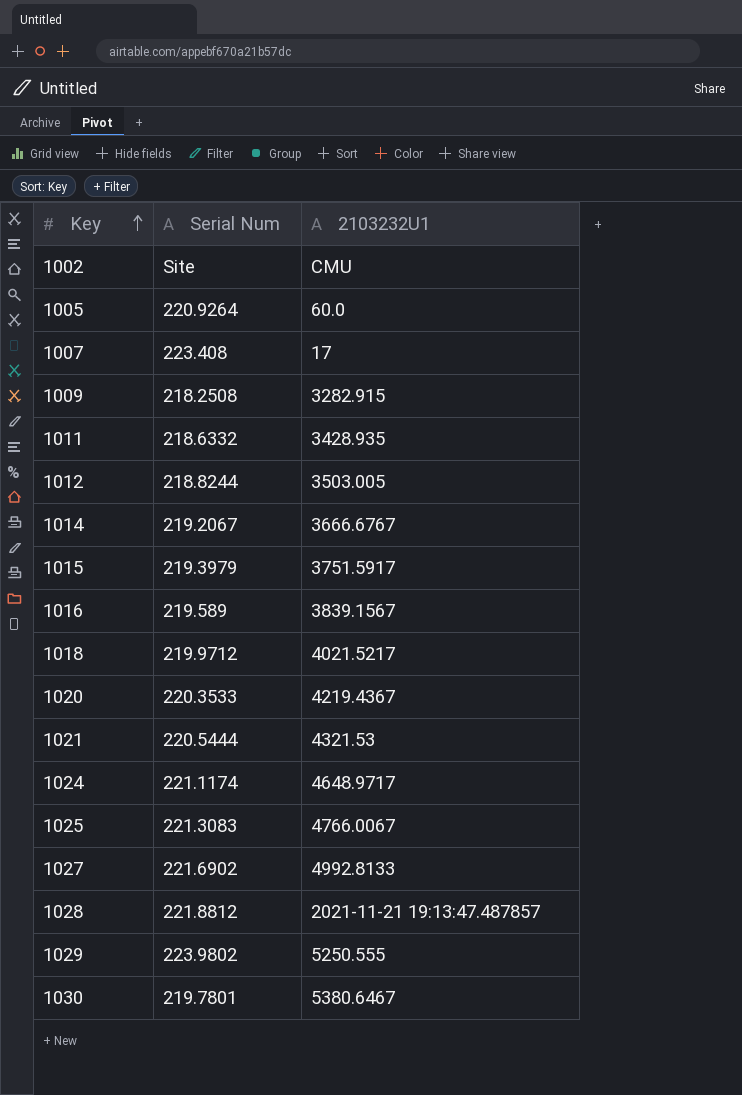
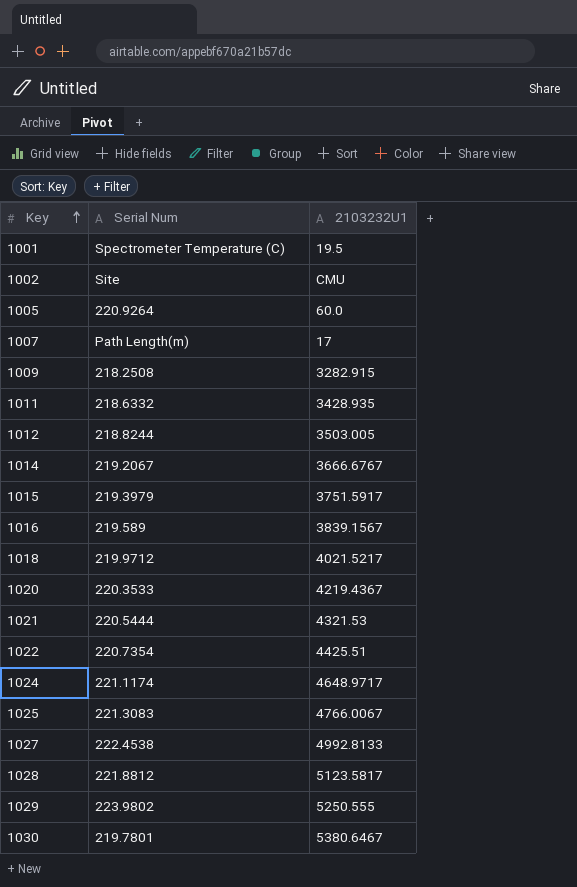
row 1001: none -> Spectrometer Temperature (C) | 19.5
1007 | Serial Num: 223.408 -> Path Length(m)
row 1022: none -> 220.7354 | 4425.51
1027 | Serial Num: 221.6902 -> 222.4538
1028 | 2103232U1: 2021-11-21 19:13:47.487857 -> 5123.5817

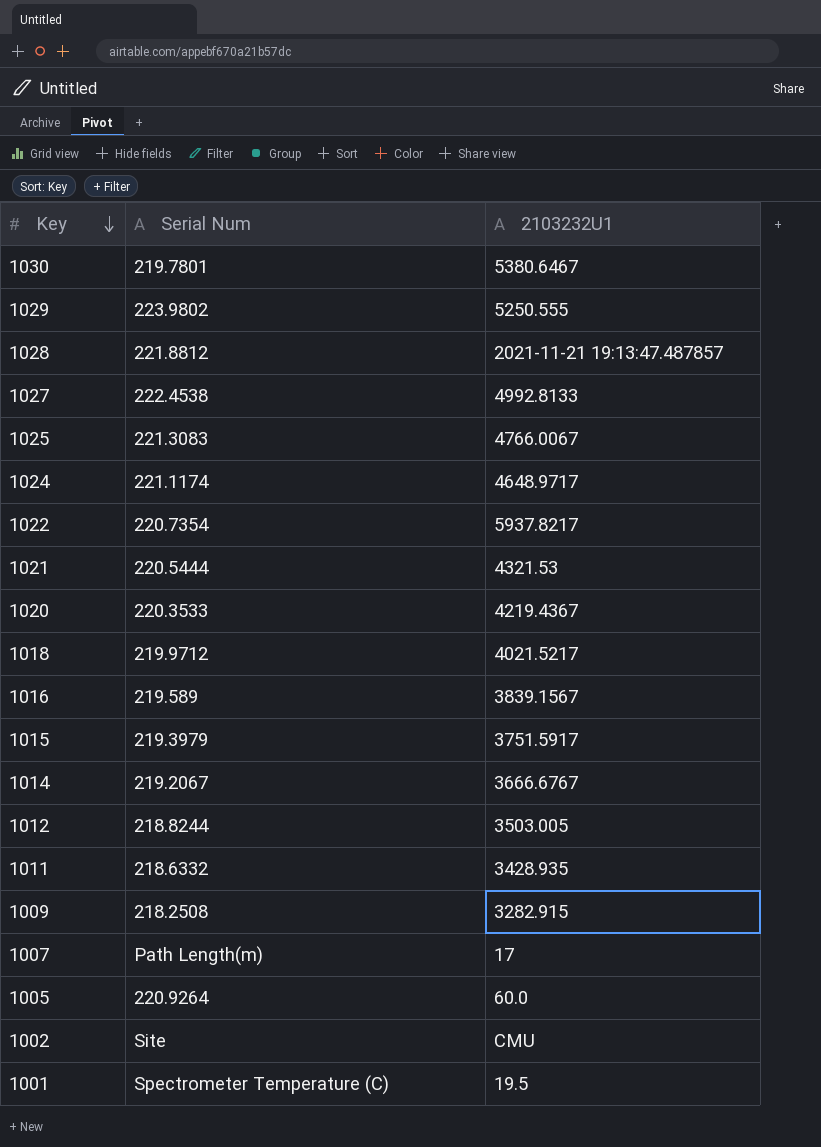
row order: Key ascending -> Key descending
1028 | 2103232U1: 5123.5817 -> 2021-11-21 19:13:47.487857
1022 | 2103232U1: 4425.51 -> 5937.8217

